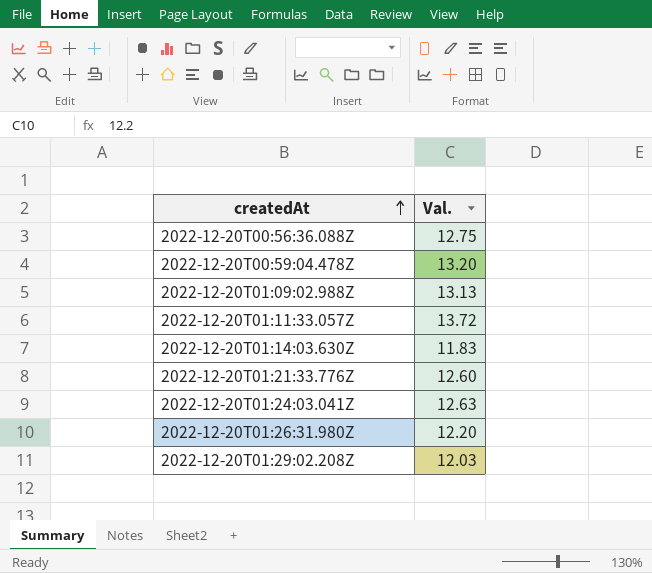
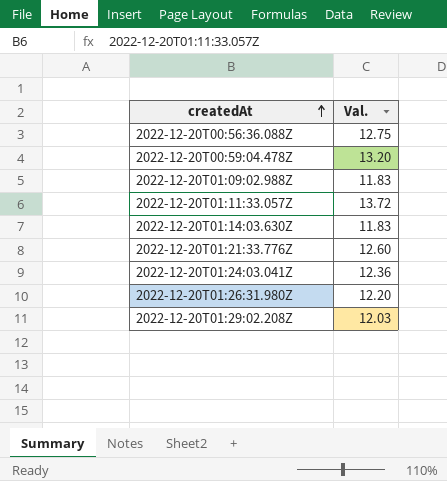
2022-12-20T01:09:02.988Z | Val.: 13.13 -> 11.83
2022-12-20T01:24:03.041Z | Val.: 12.63 -> 12.36

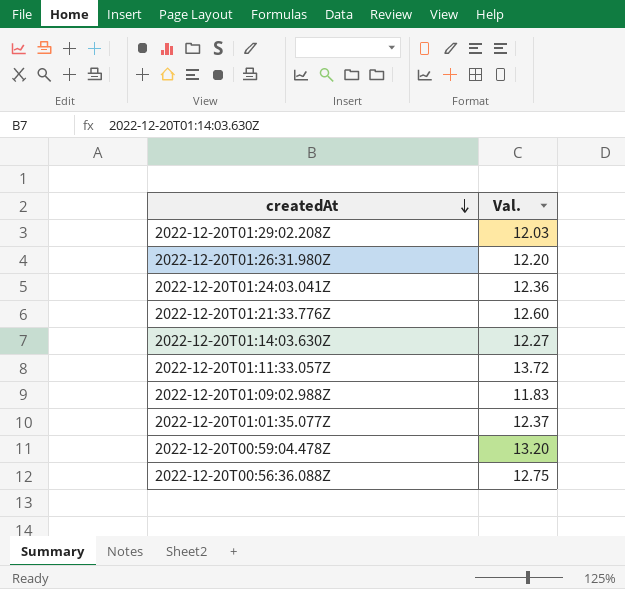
row order: createdAt ascending -> createdAt descending
2022-12-20T01:14:03.630Z | Val.: 11.83 -> 12.27
row 2022-12-20T01:01:35.077Z: none -> 12.37

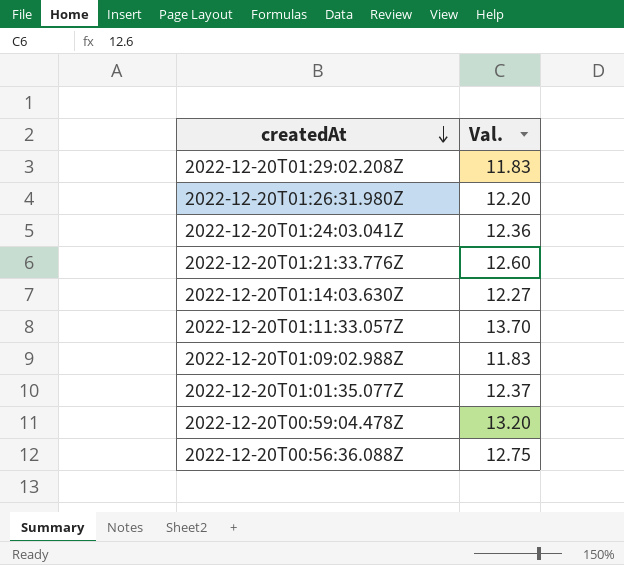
2022-12-20T01:29:02.208Z | Val.: 12.03 -> 11.83
2022-12-20T01:11:33.057Z | Val.: 13.72 -> 13.70

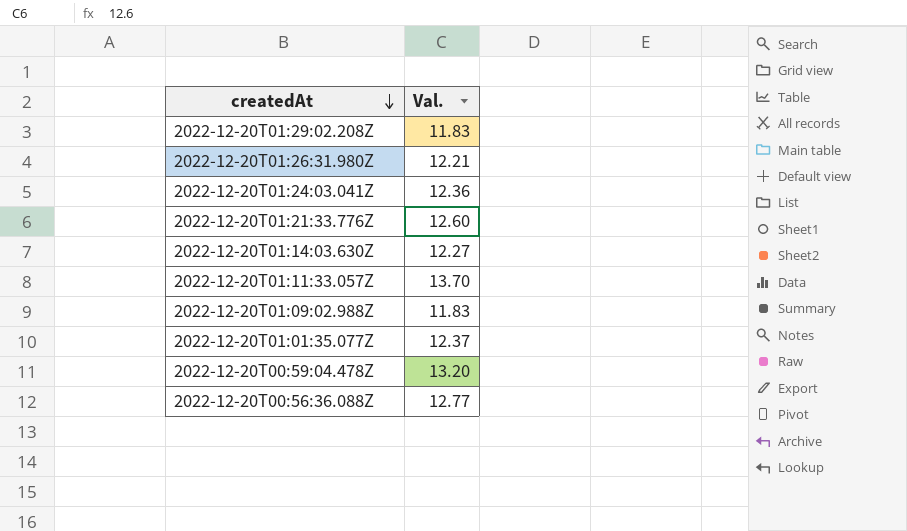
2022-12-20T01:26:31.980Z | Val.: 12.20 -> 12.21
2022-12-20T00:56:36.088Z | Val.: 12.75 -> 12.77

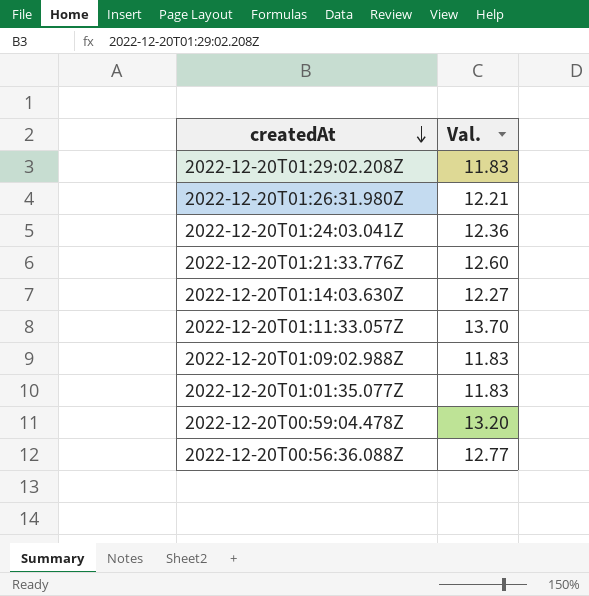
2022-12-20T01:01:35.077Z | Val.: 12.37 -> 11.83

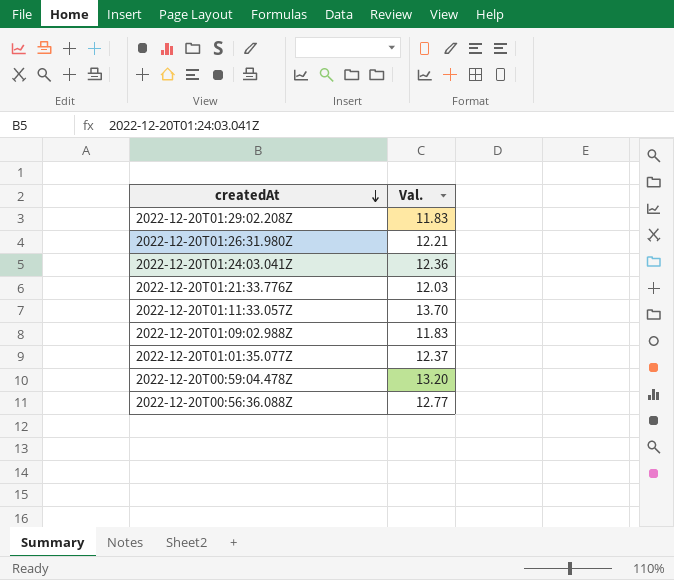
row 2022-12-20T01:14:03.630Z: 12.27 -> none
2022-12-20T01:21:33.776Z | Val.: 12.60 -> 12.03
2022-12-20T01:01:35.077Z | Val.: 11.83 -> 12.37

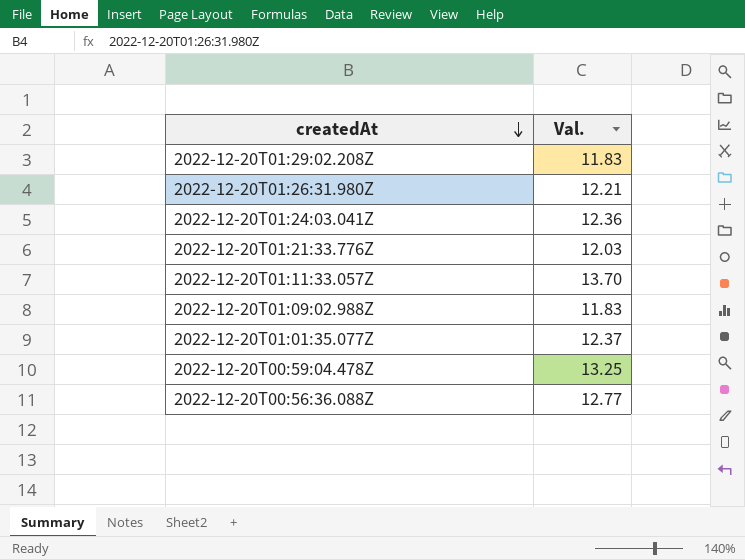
2022-12-20T00:59:04.478Z | Val.: 13.20 -> 13.25

